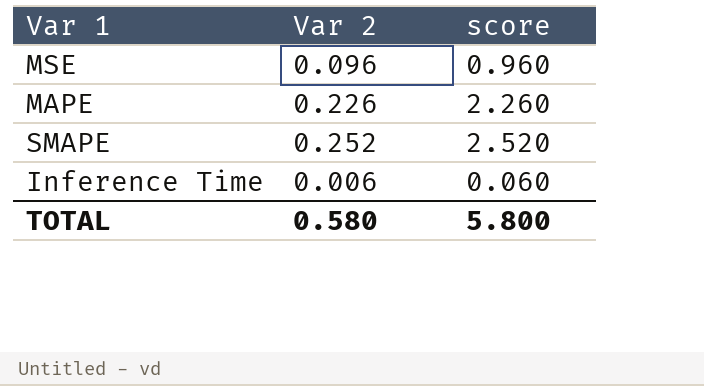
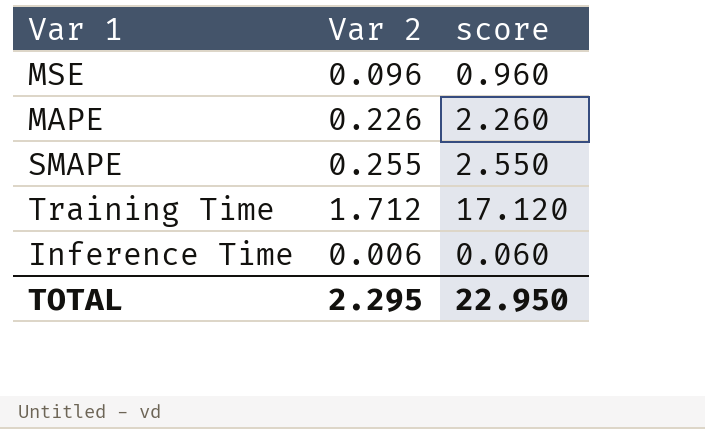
SMAPE | Var 2: 0.252 -> 0.255
SMAPE | score: 2.520 -> 2.550
row Training Time: none -> 1.712 | 17.120
TOTAL | Var 2: 0.580 -> 2.295
TOTAL | score: 5.800 -> 22.950

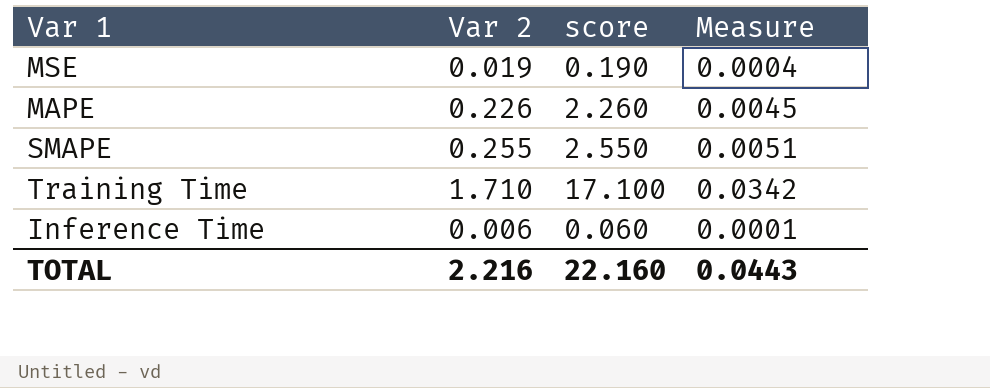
column Measure | formula: none -> [Var 2] * 0.02
MSE | Var 2: 0.096 -> 0.019
MSE | score: 0.960 -> 0.190
Training Time | Var 2: 1.712 -> 1.710
Training Time | score: 17.120 -> 17.100
TOTAL | Var 2: 2.295 -> 2.216
TOTAL | score: 22.950 -> 22.160

